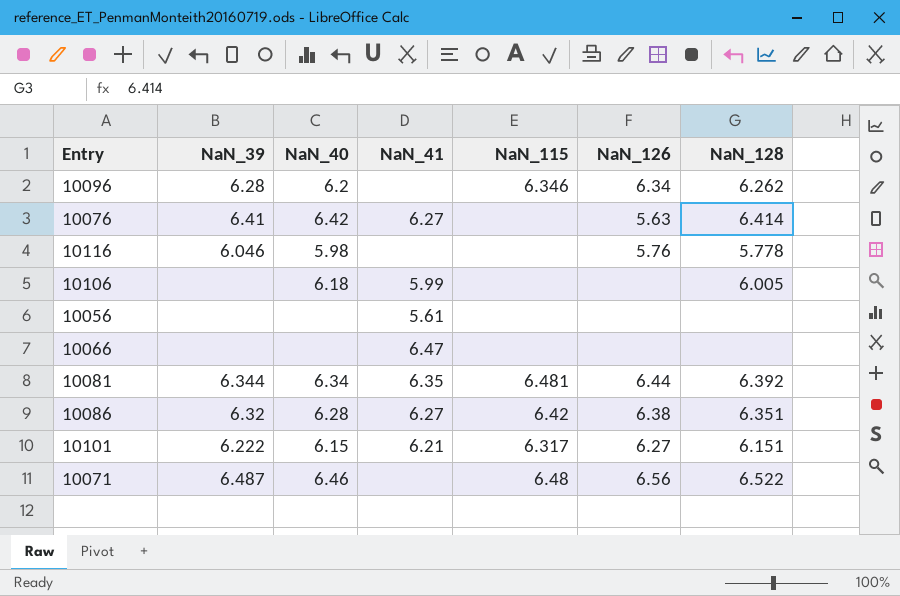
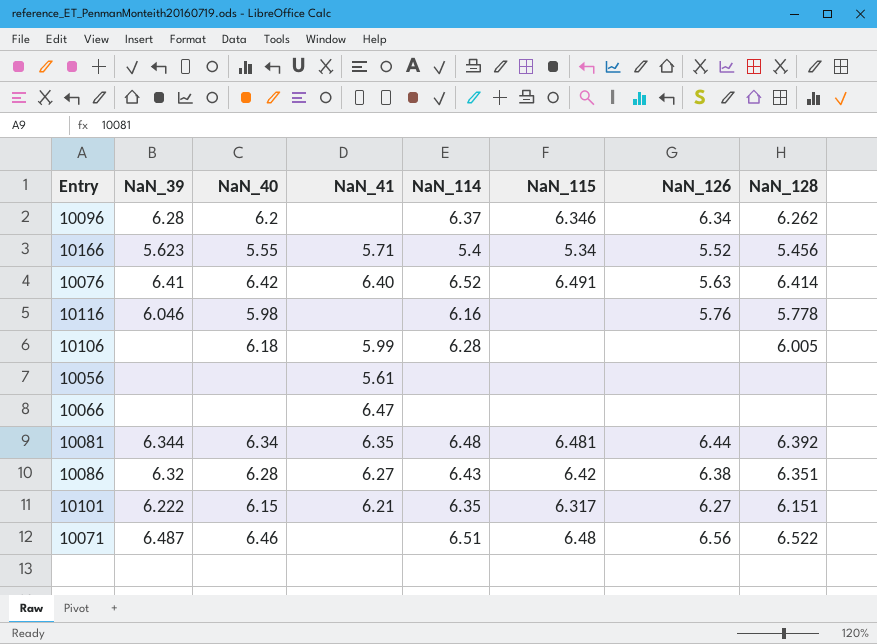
column NaN_114 | position: none -> 5
row 10166: none -> 5.623 | 5.55 | 5.71 | 5.4 | 5.34 | 5.52 | 5.456
10076 | NaN_41: 6.27 -> 6.40
10076 | NaN_115: none -> 6.491

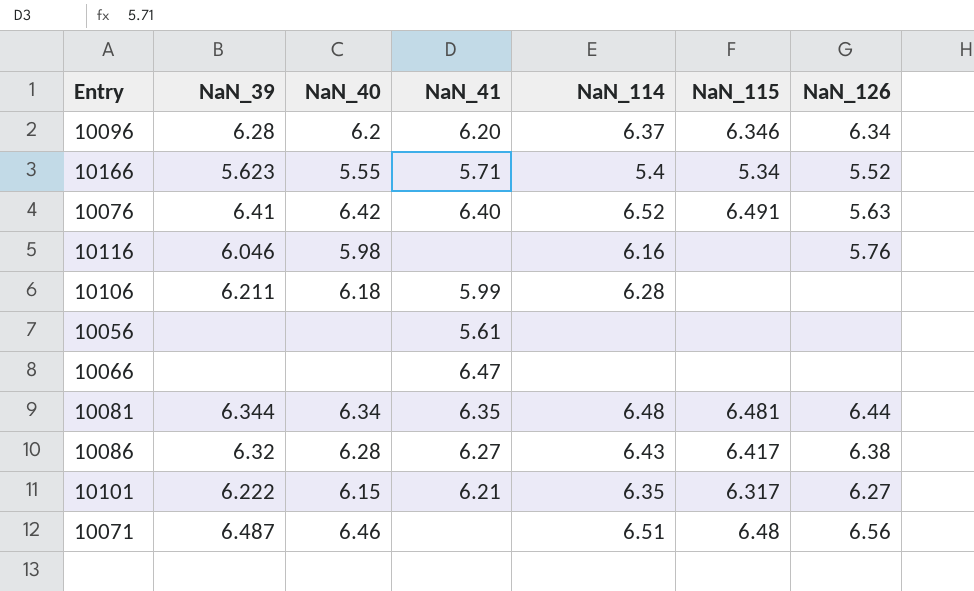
column NaN_128 | position: 8 -> none
10096 | NaN_41: none -> 6.20
10106 | NaN_39: none -> 6.211
10086 | NaN_115: 6.42 -> 6.417

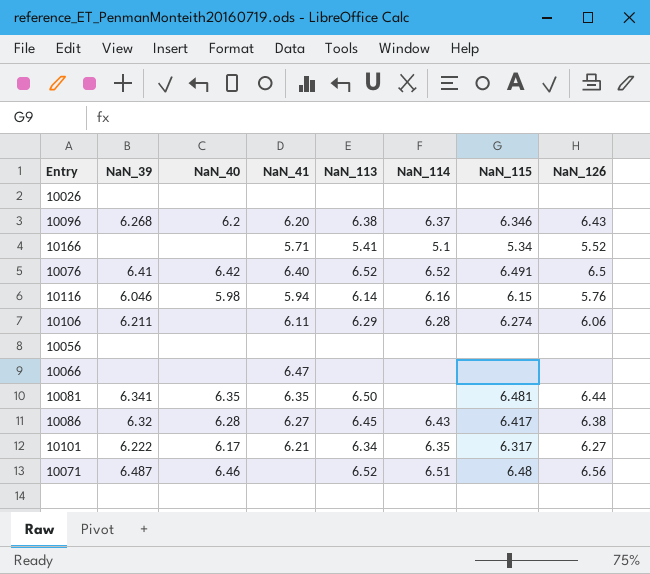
column NaN_113 | position: none -> 5
row 10026: none -> none | none | none | none | none | none | none
10096 | NaN_39: 6.28 -> 6.268
10096 | NaN_126: 6.34 -> 6.43
10166 | NaN_39: 5.623 -> none
10166 | NaN_40: 5.55 -> none
10166 | NaN_114: 5.4 -> 5.1
10076 | NaN_126: 5.63 -> 6.5
10116 | NaN_41: none -> 5.94
10116 | NaN_115: none -> 6.15
10106 | NaN_40: 6.18 -> none
10106 | NaN_41: 5.99 -> 6.11
10106 | NaN_115: none -> 6.274
10106 | NaN_126: none -> 6.06
10056 | NaN_41: 5.61 -> none
10081 | NaN_39: 6.344 -> 6.341
10081 | NaN_40: 6.34 -> 6.35
10081 | NaN_114: 6.48 -> none
10101 | NaN_40: 6.15 -> 6.17

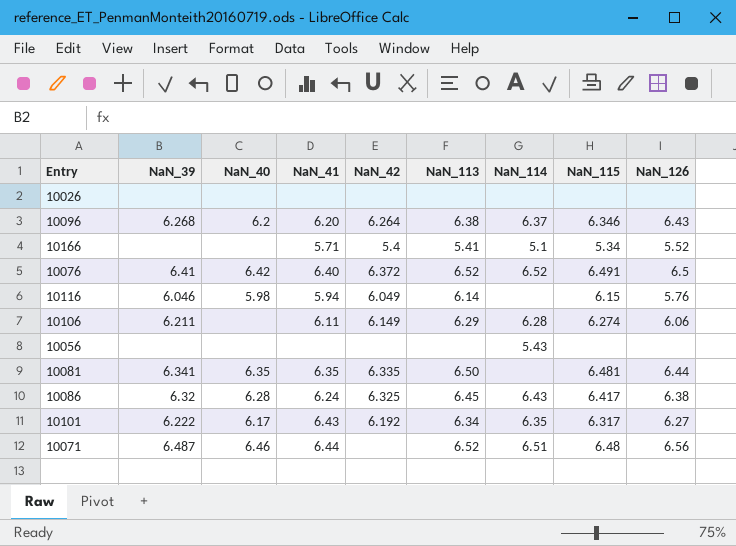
column NaN_42 | position: none -> 5
row 10066: none | none | 6.47 | none | none | none | none -> none
10116 | NaN_114: 6.16 -> none
10056 | NaN_114: none -> 5.43
10086 | NaN_41: 6.27 -> 6.24
10101 | NaN_41: 6.21 -> 6.43
10071 | NaN_41: none -> 6.44

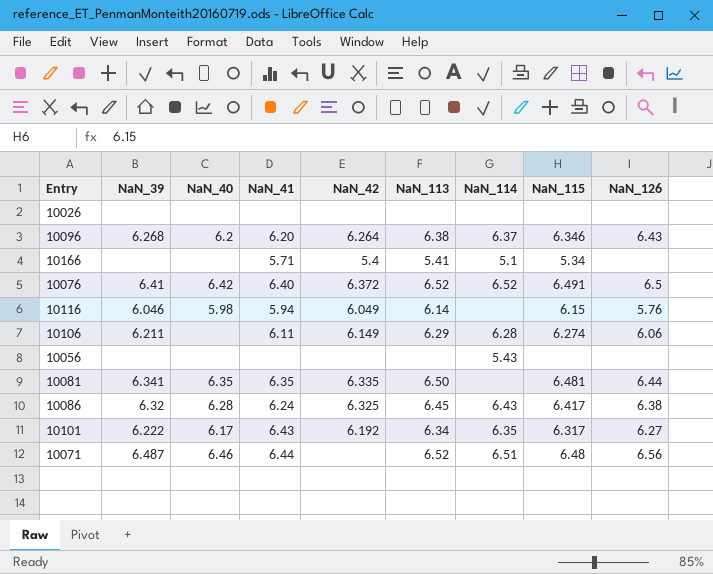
10166 | NaN_126: 5.52 -> none

